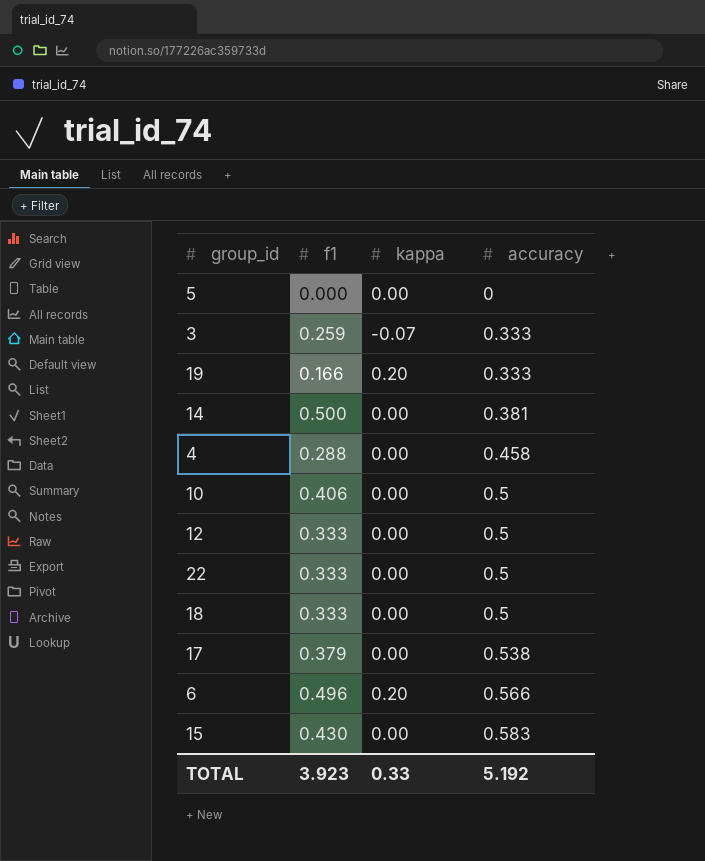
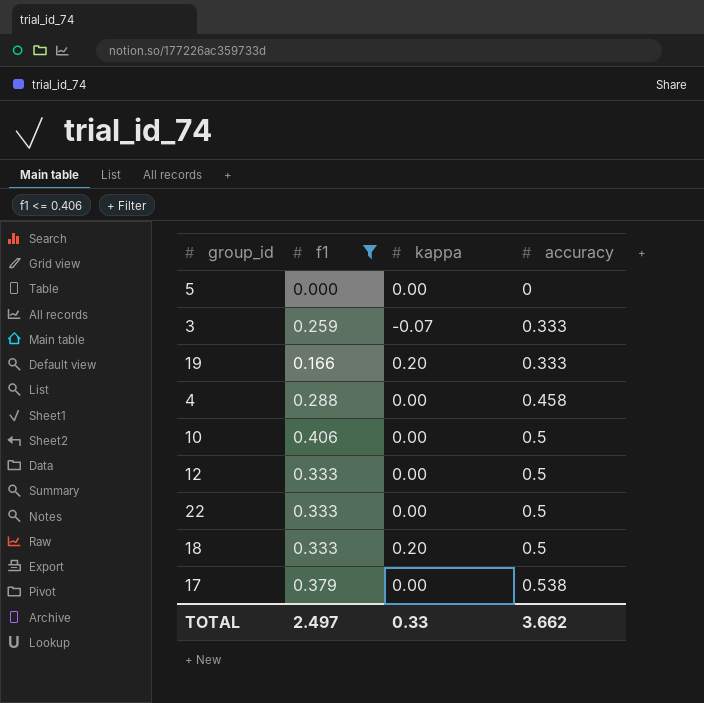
filter: none -> f1 <= 0.406
18 | kappa: 0.00 -> 0.20
TOTAL | f1: 3.923 -> 2.497
TOTAL | accuracy: 5.192 -> 3.662

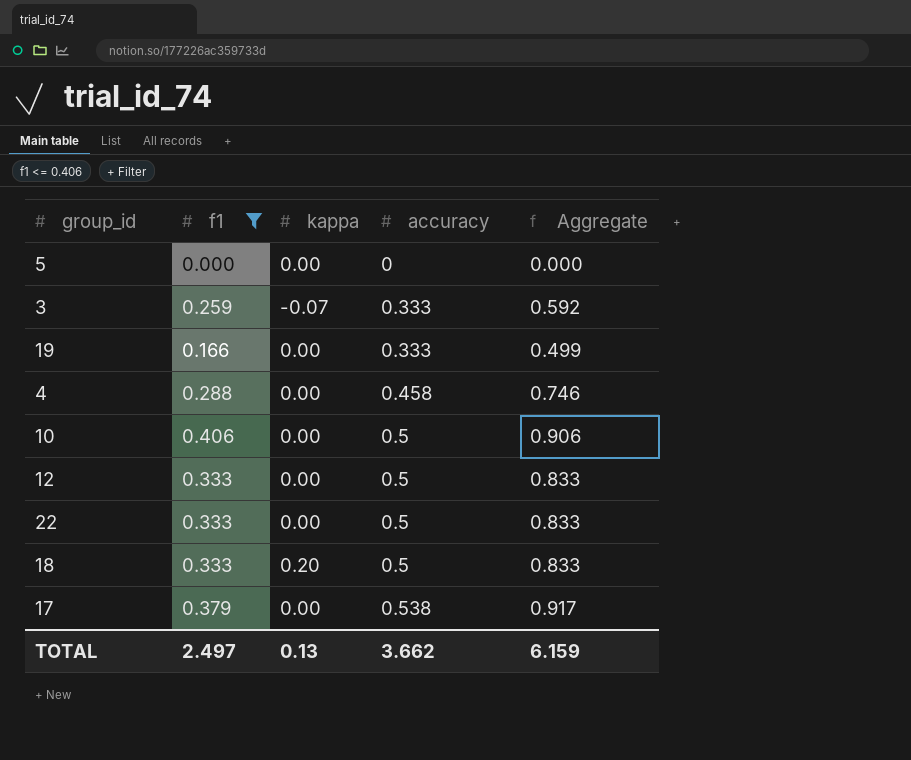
column Aggregate | formula: none -> [f1] + [accuracy]
19 | kappa: 0.20 -> 0.00
TOTAL | kappa: 0.33 -> 0.13

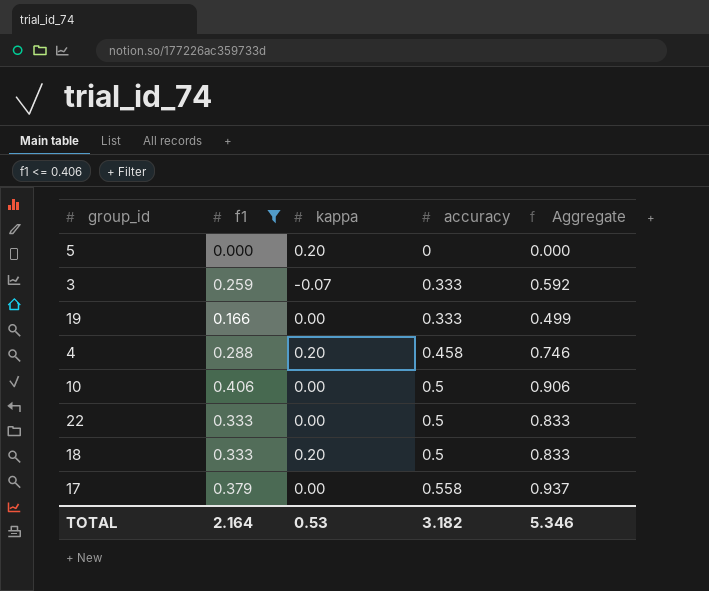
row 12: 0.333 | 0.00 | 0.5 | 0.833 -> none
5 | kappa: 0.00 -> 0.20
4 | kappa: 0.00 -> 0.20
17 | accuracy: 0.538 -> 0.558
17 | Aggregate: 0.917 -> 0.937
TOTAL | f1: 2.497 -> 2.164
TOTAL | kappa: 0.13 -> 0.53
TOTAL | accuracy: 3.662 -> 3.182
TOTAL | Aggregate: 6.159 -> 5.346

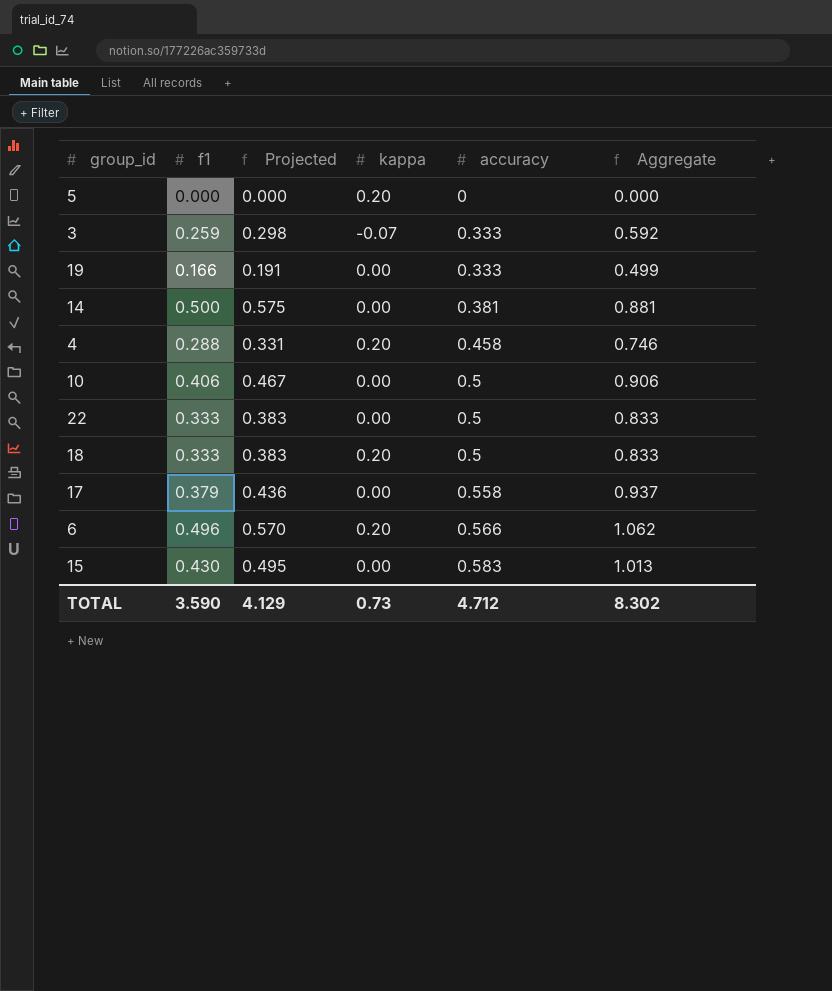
filter: f1 <= 0.406 -> none
column Projected | formula: none -> [f1] * 1.15
TOTAL | f1: 2.164 -> 3.590
TOTAL | kappa: 0.53 -> 0.73
TOTAL | accuracy: 3.182 -> 4.712
TOTAL | Aggregate: 5.346 -> 8.302

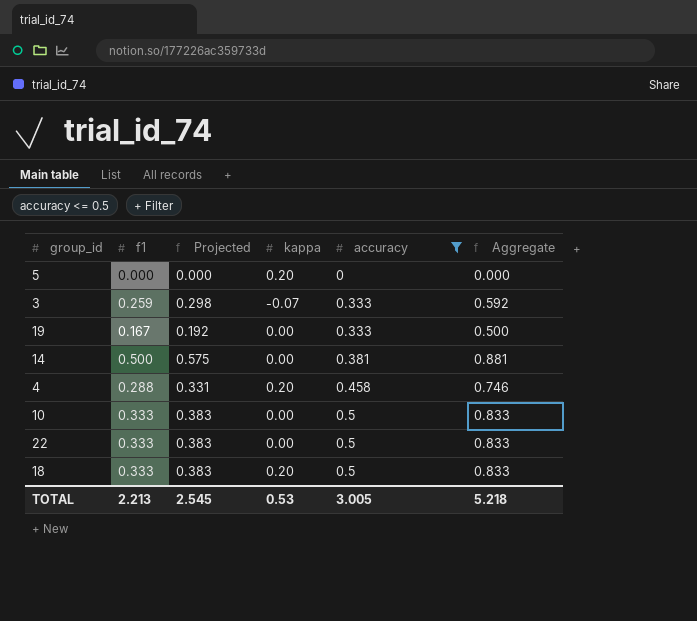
filter: none -> accuracy <= 0.5
19 | f1: 0.166 -> 0.167
19 | Projected: 0.191 -> 0.192
19 | Aggregate: 0.499 -> 0.500
10 | f1: 0.406 -> 0.333
10 | Projected: 0.467 -> 0.383
10 | Aggregate: 0.906 -> 0.833
TOTAL | f1: 3.590 -> 2.213
TOTAL | Projected: 4.129 -> 2.545
TOTAL | kappa: 0.73 -> 0.53
TOTAL | accuracy: 4.712 -> 3.005
TOTAL | Aggregate: 8.302 -> 5.218

